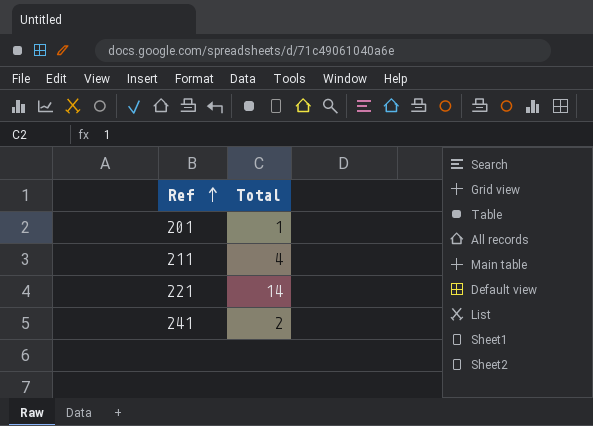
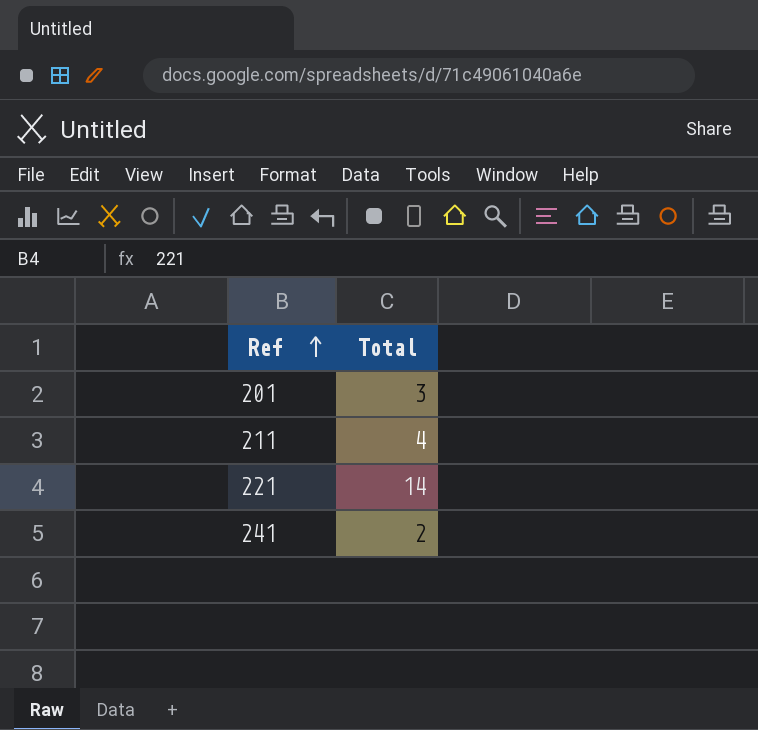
201 | Total: 1 -> 3

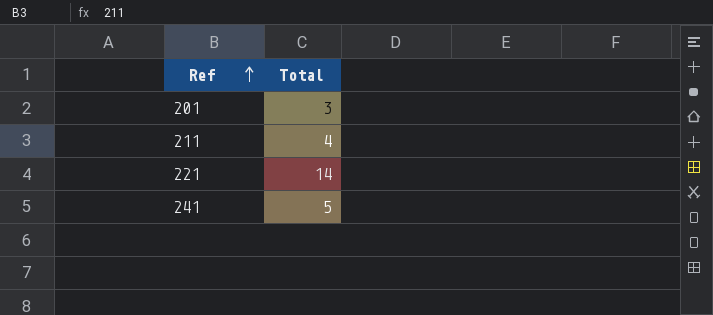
241 | Total: 2 -> 5

